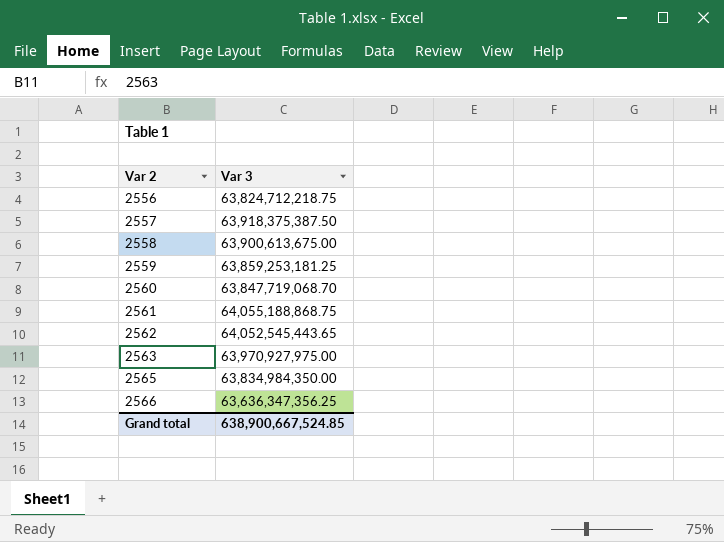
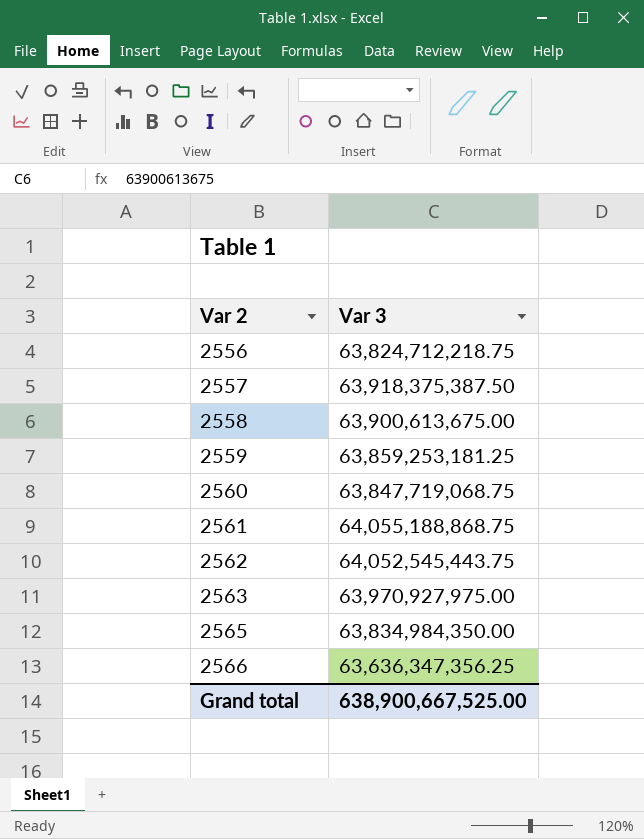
2560 | Var 3: 63,847,719,068.70 -> 63,847,719,068.75
2562 | Var 3: 64,052,545,443.65 -> 64,052,545,443.75
Grand total | Var 3: 638,900,667,524.85 -> 638,900,667,525.00

